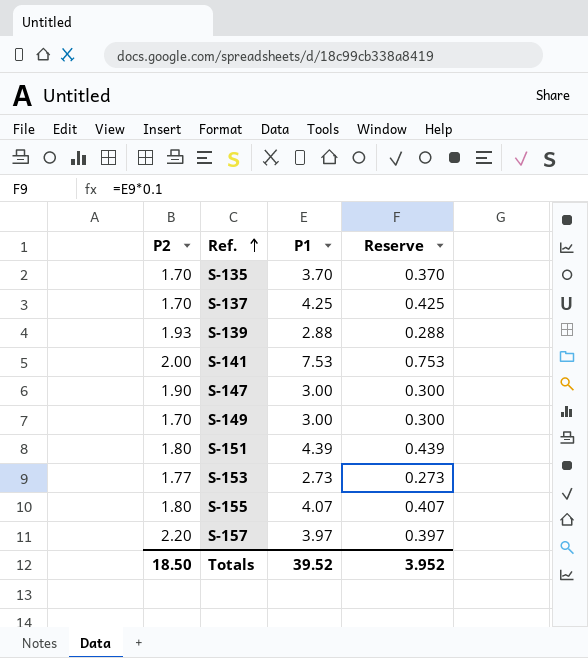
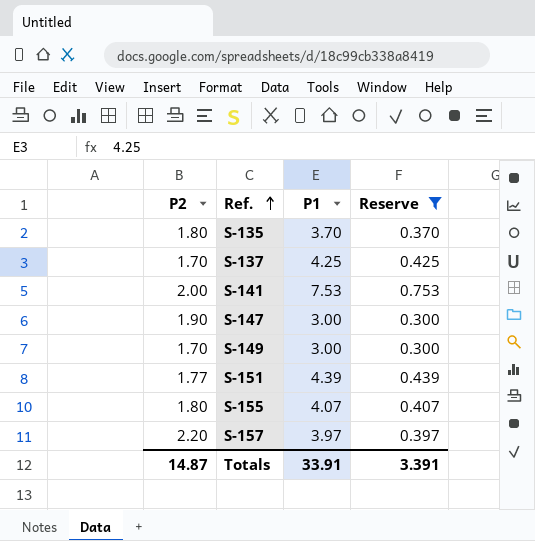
filter: none -> Reserve >= 0.300
S-135 | P2: 1.70 -> 1.80
S-151 | P2: 1.80 -> 1.77
Totals | P2: 18.50 -> 14.87
Totals | P1: 39.52 -> 33.91
Totals | Reserve: 3.952 -> 3.391

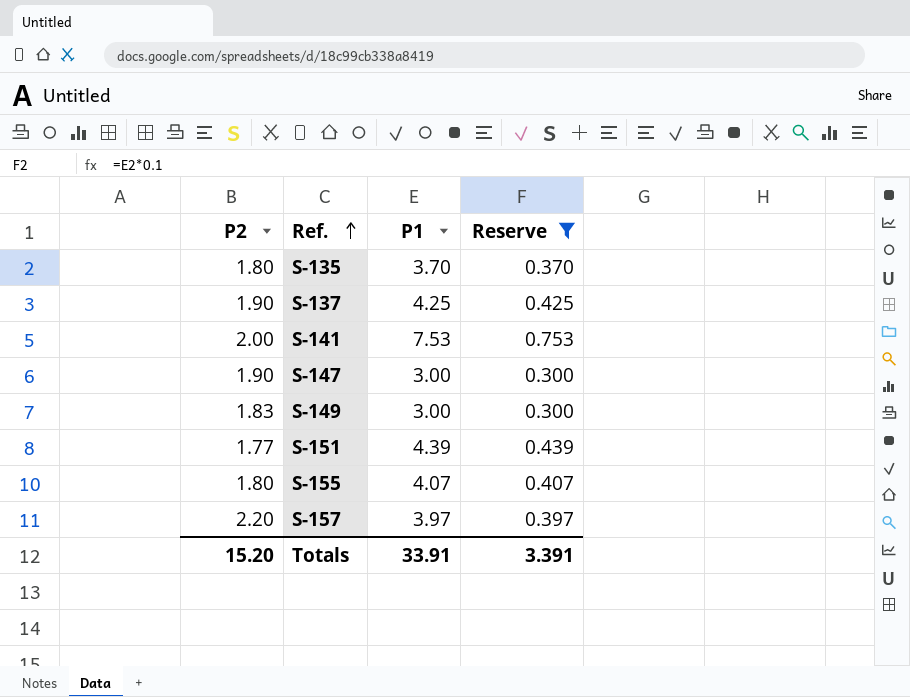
S-137 | P2: 1.70 -> 1.90
S-149 | P2: 1.70 -> 1.83
Totals | P2: 14.87 -> 15.20

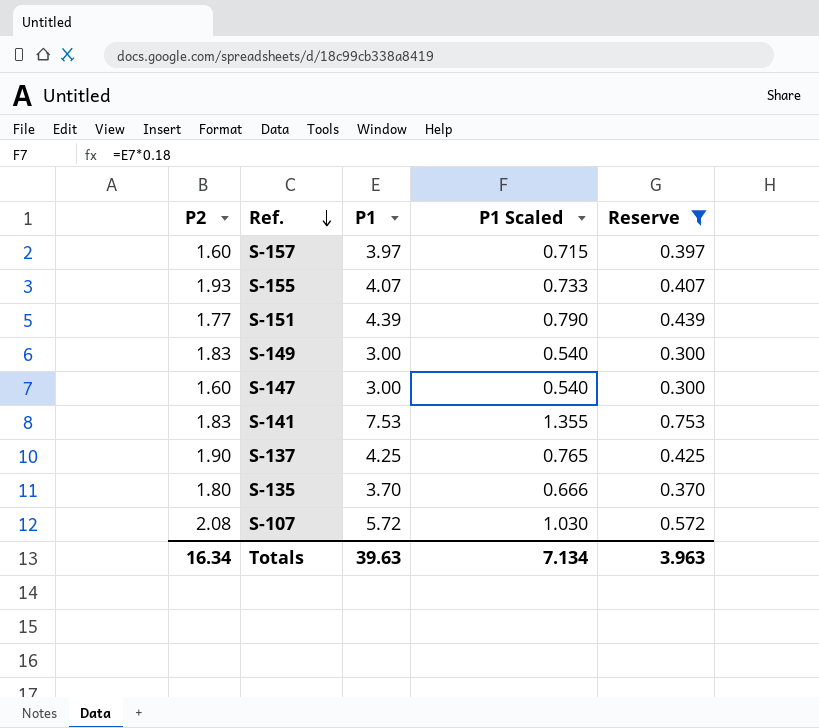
row order: Ref. ascending -> Ref. descending
column P1 Scaled | formula: none -> [P1] * 0.18
S-157 | P2: 2.20 -> 1.60
S-155 | P2: 1.80 -> 1.93
S-147 | P2: 1.90 -> 1.60
S-141 | P2: 2.00 -> 1.83
row S-107: none -> 2.08 | 5.72 | 1.030 | 0.572
Totals | P2: 15.20 -> 16.34
Totals | P1: 33.91 -> 39.63
Totals | Reserve: 3.391 -> 3.963

